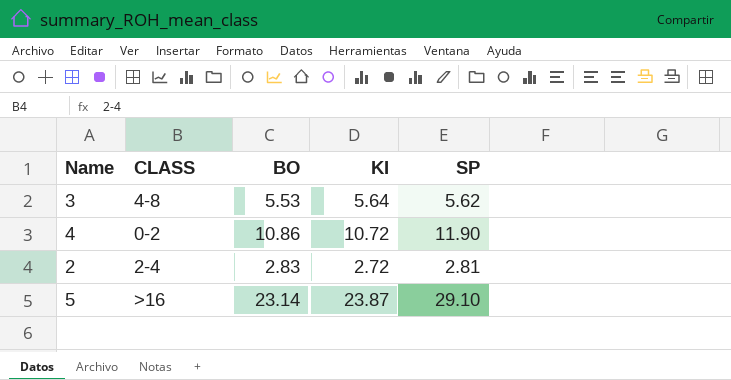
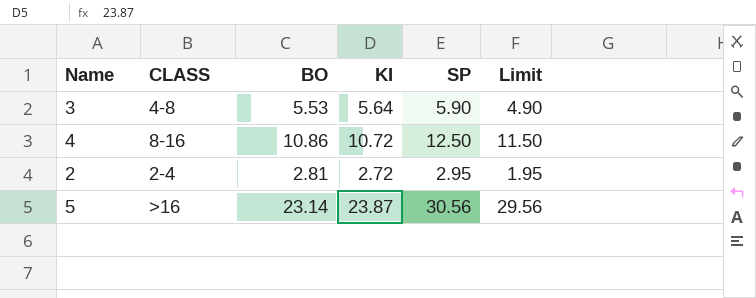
column Limit | formula: none -> [SP] - 1
3 | SP: 5.62 -> 5.90
4 | CLASS: 0-2 -> 8-16
4 | SP: 11.90 -> 12.50
2 | BO: 2.83 -> 2.81
2 | SP: 2.81 -> 2.95
5 | SP: 29.10 -> 30.56

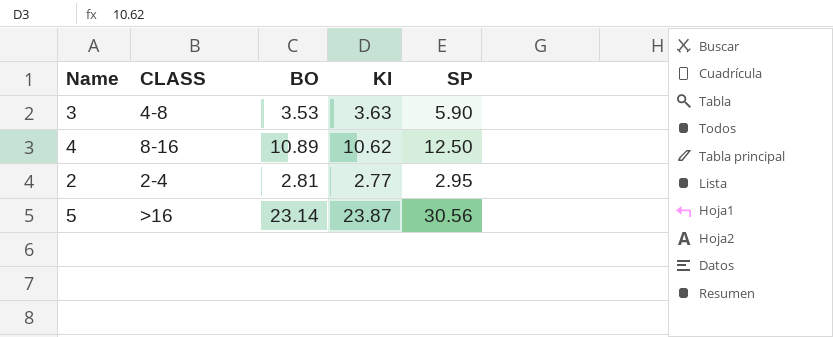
column Limit | formula: [SP] - 1 -> none
3 | BO: 5.53 -> 3.53
3 | KI: 5.64 -> 3.63
4 | BO: 10.86 -> 10.89
4 | KI: 10.72 -> 10.62
2 | KI: 2.72 -> 2.77

